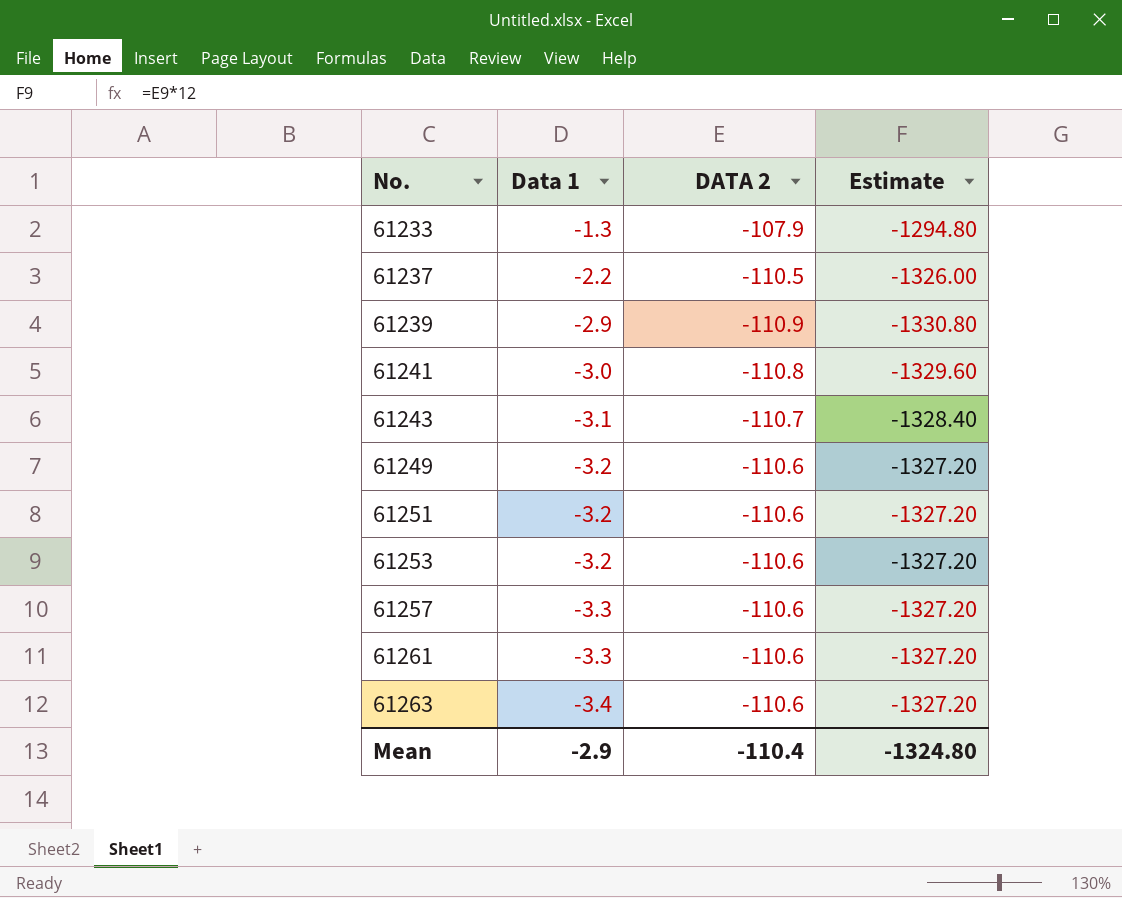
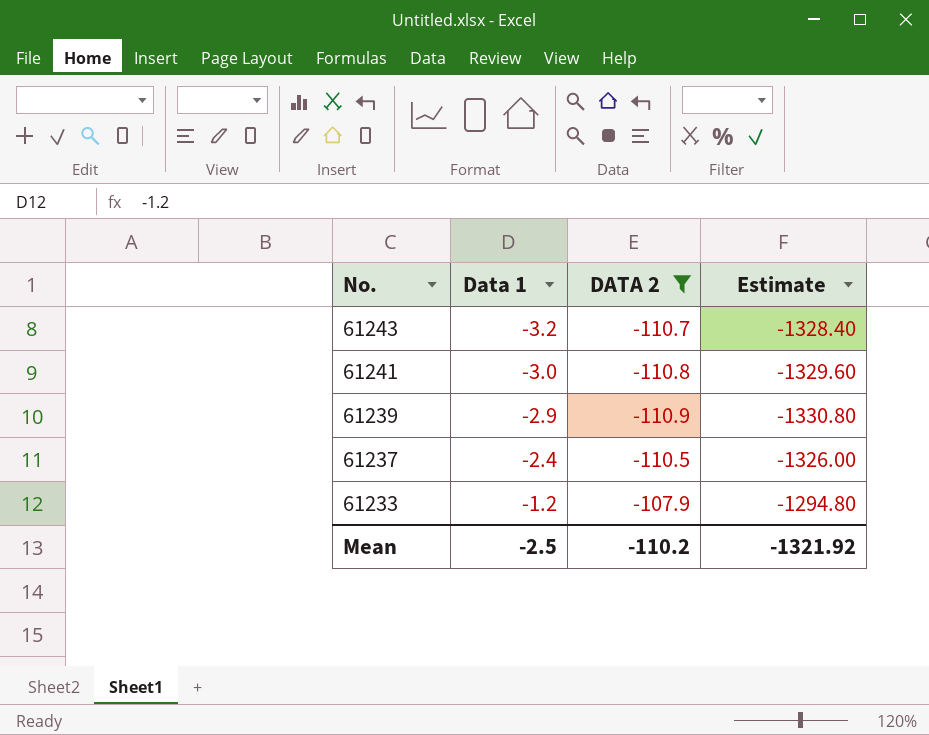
filter: none -> DATA 2 != -110.6
row order: No. ascending -> No. descending
61243 | Data 1: -3.1 -> -3.2
61237 | Data 1: -2.2 -> -2.4
61233 | Data 1: -1.3 -> -1.2
Mean | Data 1: -2.9 -> -2.5
Mean | DATA 2: -110.4 -> -110.2
Mean | Estimate: -1324.80 -> -1321.92

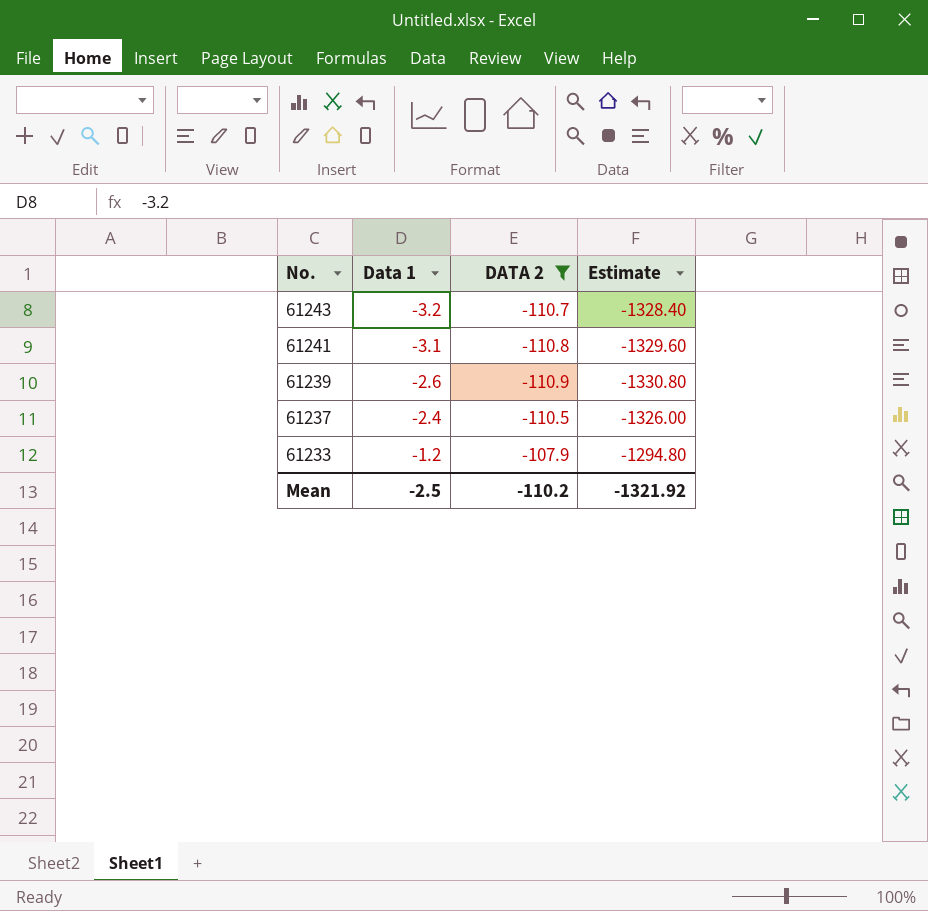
61241 | Data 1: -3.0 -> -3.1
61239 | Data 1: -2.9 -> -2.6

